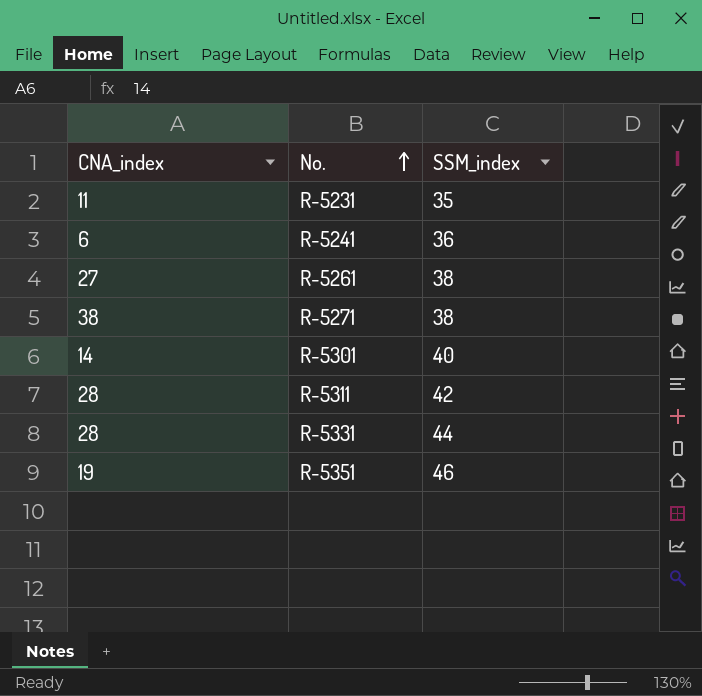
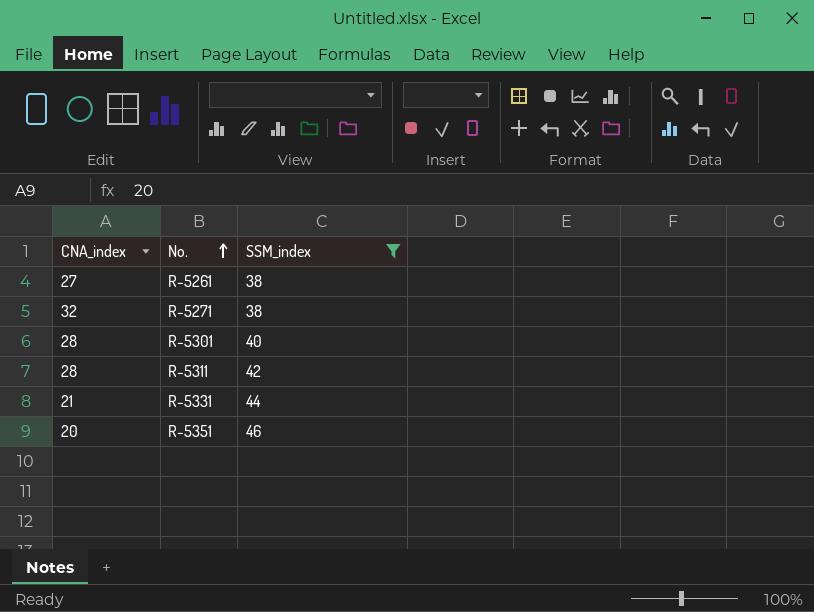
filter: none -> SSM_index >= 38
R-5271 | CNA_index: 38 -> 32
R-5301 | CNA_index: 14 -> 28
R-5331 | CNA_index: 28 -> 21
R-5351 | CNA_index: 19 -> 20

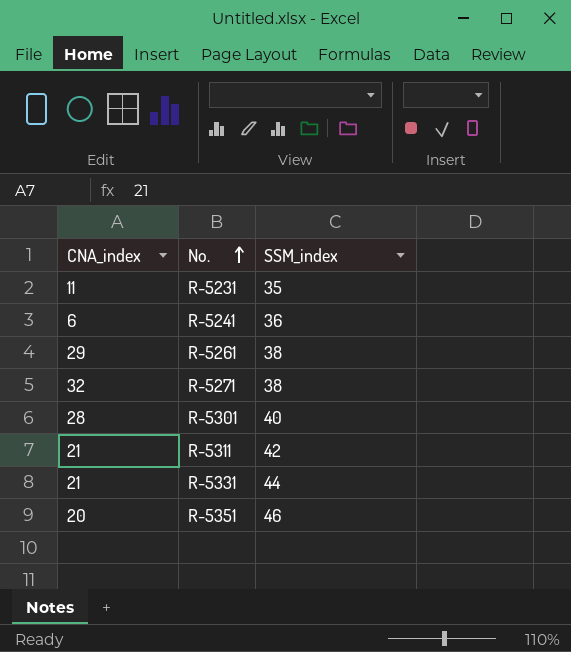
filter: SSM_index >= 38 -> none
R-5261 | CNA_index: 27 -> 29
R-5311 | CNA_index: 28 -> 21

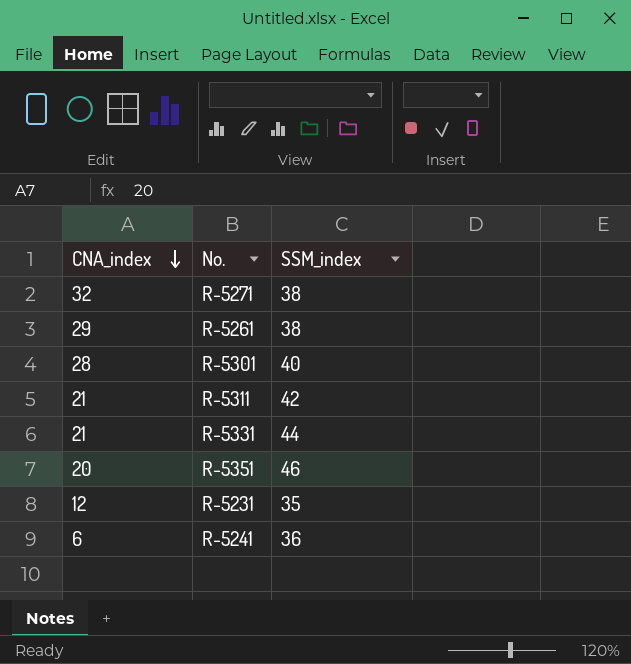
row order: No. ascending -> CNA_index descending
R-5231 | CNA_index: 11 -> 12

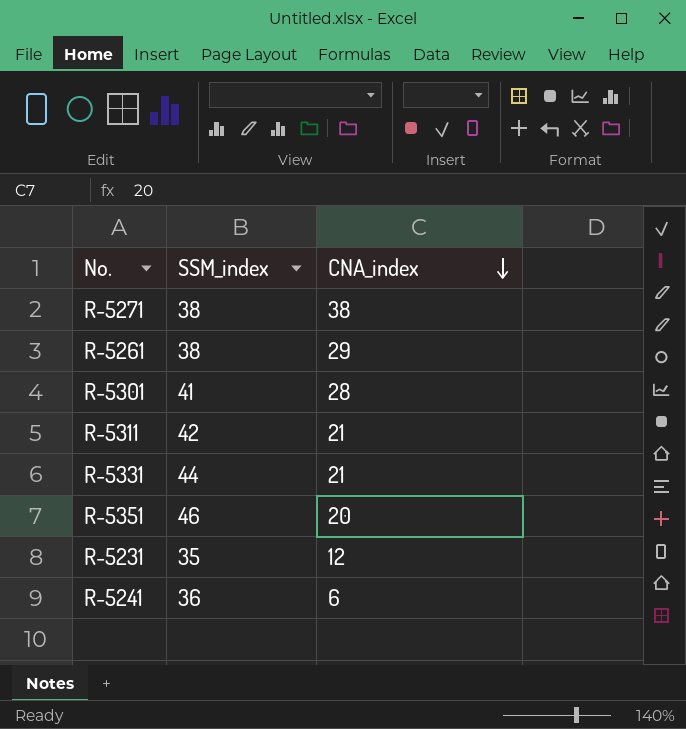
column CNA_index | position: 1 -> 3
R-5271 | CNA_index: 32 -> 38
R-5301 | SSM_index: 40 -> 41

